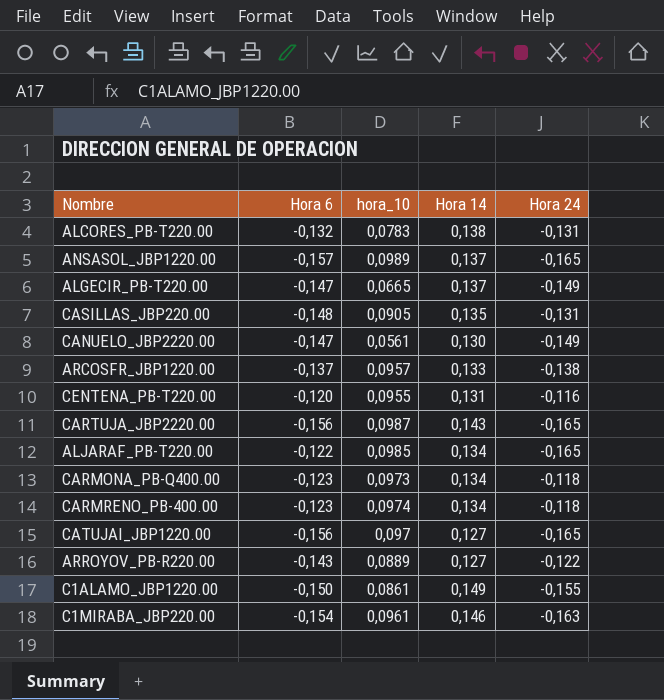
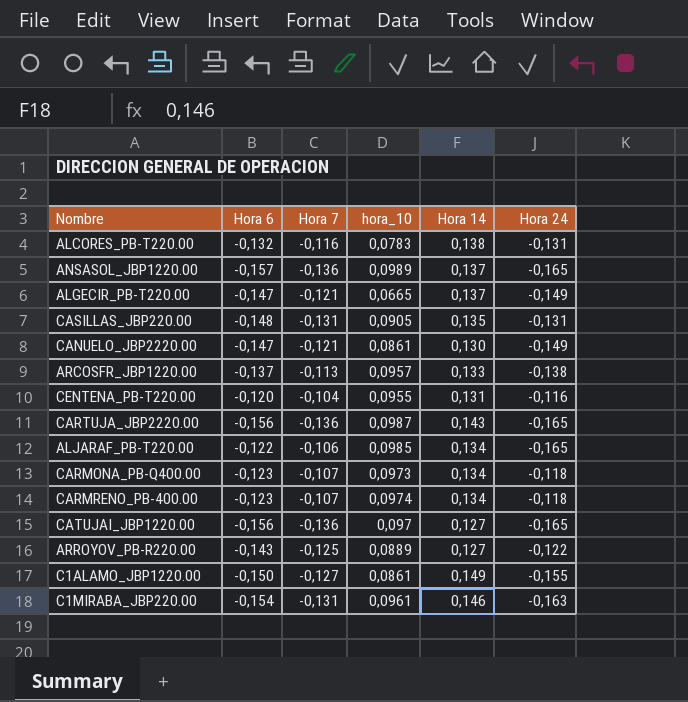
column Hora 7 | position: none -> 3
CANUELO_JBP2220.00 | hora_10: 0,0561 -> 0,0861

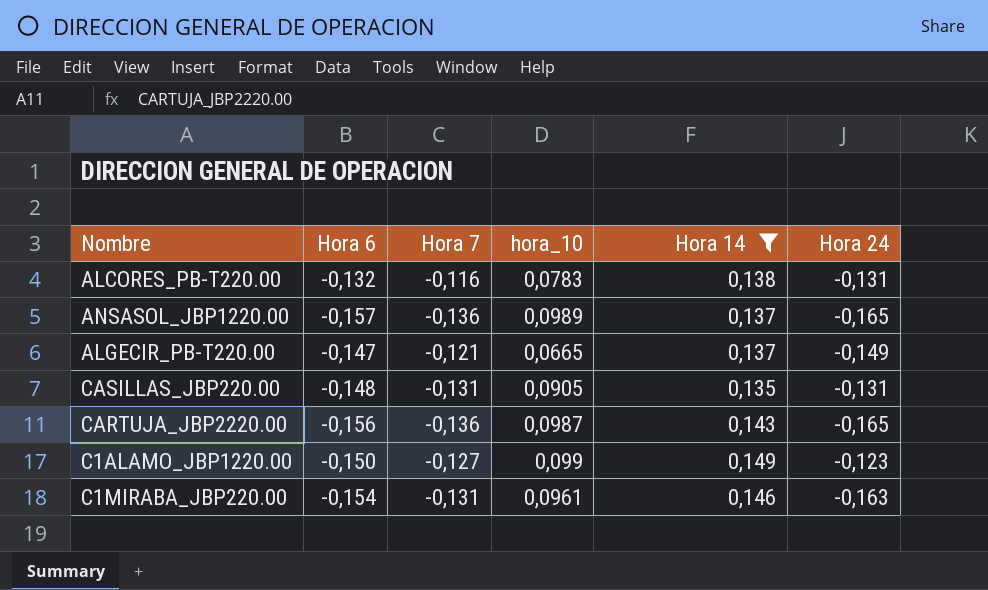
filter: none -> Hora 14 >= 0,135
C1ALAMO_JBP1220.00 | hora_10: 0,0861 -> 0,099
C1ALAMO_JBP1220.00 | Hora 24: -0,155 -> -0,123

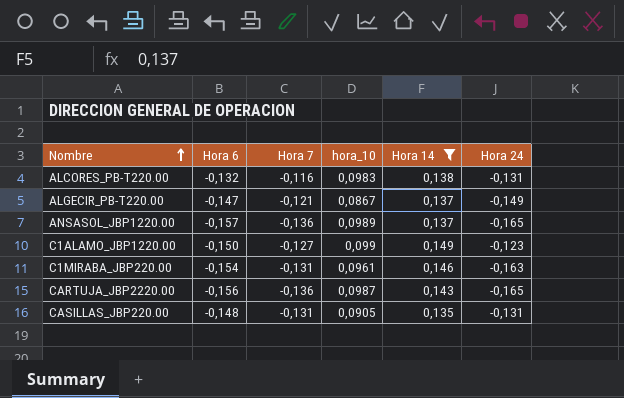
row order: none -> Nombre ascending
ALCORES_PB-T220.00 | hora_10: 0,0783 -> 0,0983
ALGECIR_PB-T220.00 | hora_10: 0,0665 -> 0,0867

